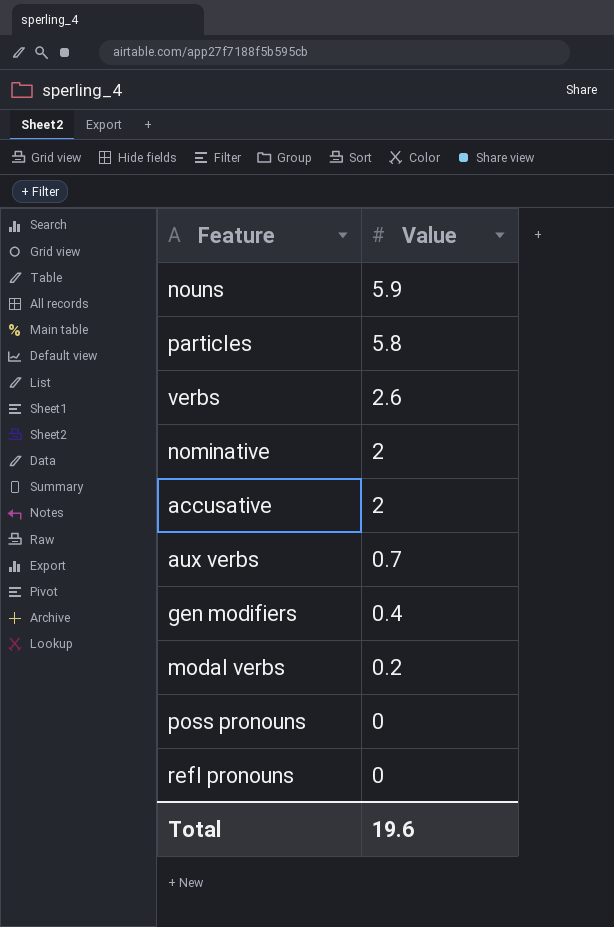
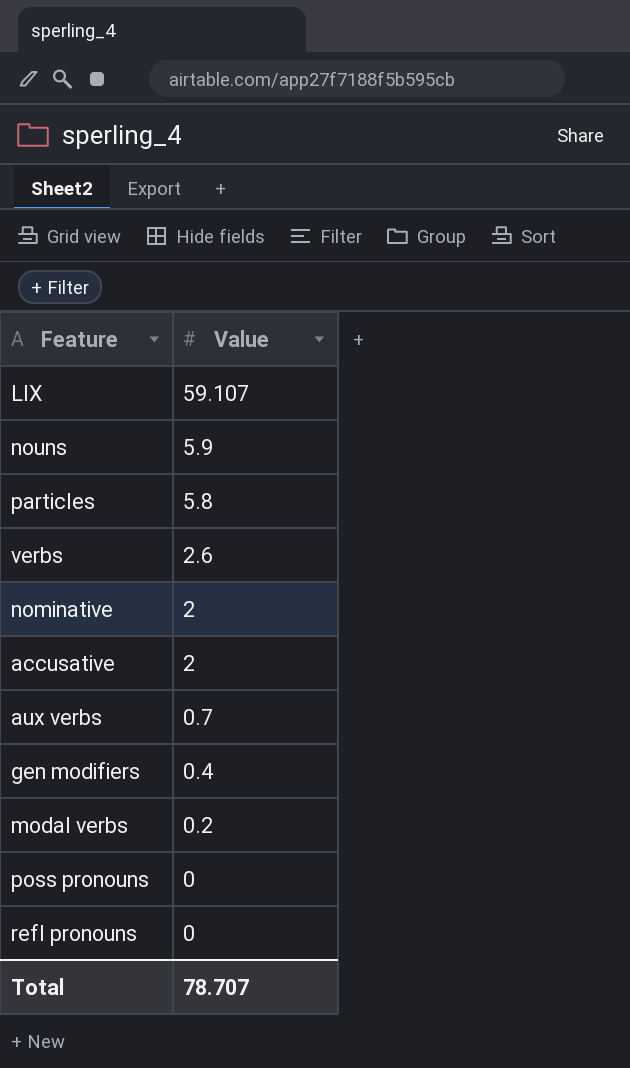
row LIX: none -> 59.107
Total | Value: 19.6 -> 78.707

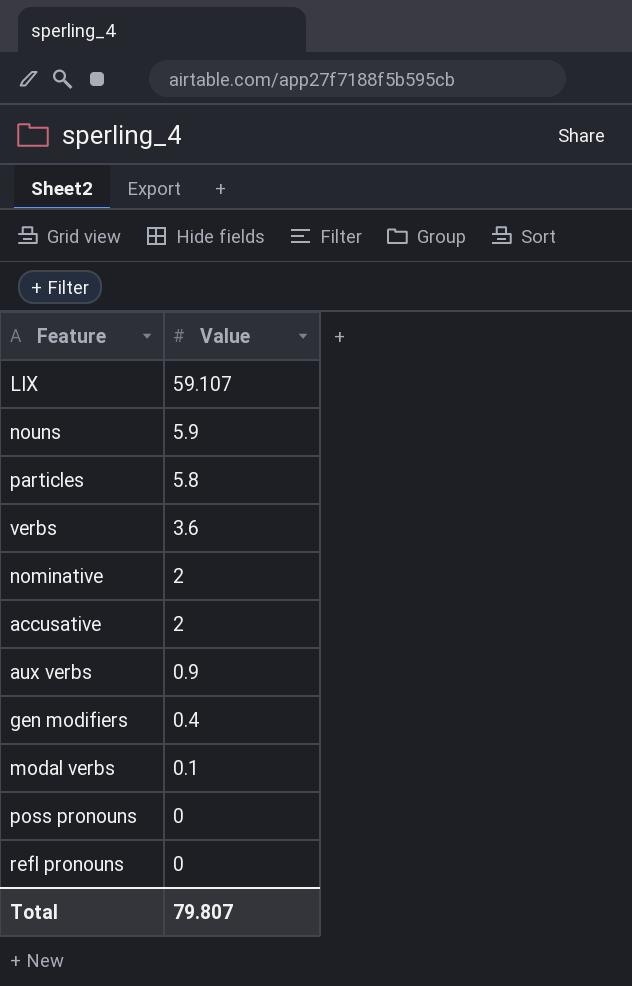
verbs | Value: 2.6 -> 3.6
aux verbs | Value: 0.7 -> 0.9
modal verbs | Value: 0.2 -> 0.1
Total | Value: 78.707 -> 79.807

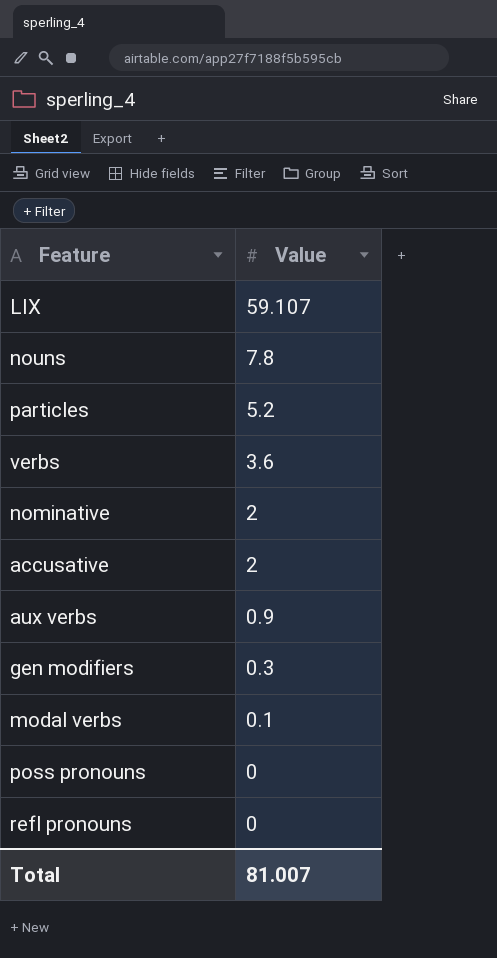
nouns | Value: 5.9 -> 7.8
particles | Value: 5.8 -> 5.2
gen modifiers | Value: 0.4 -> 0.3
Total | Value: 79.807 -> 81.007

